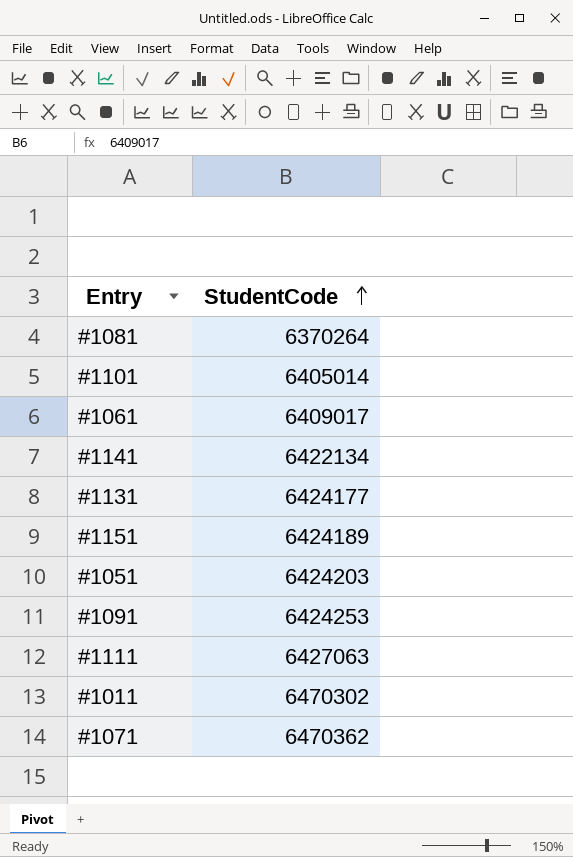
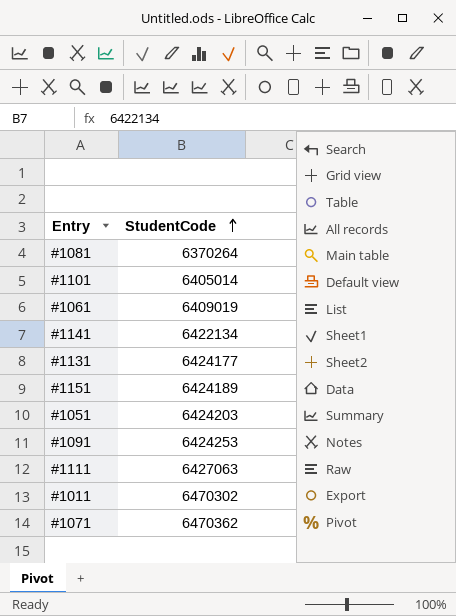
#1061 | StudentCode: 6409017 -> 6409019

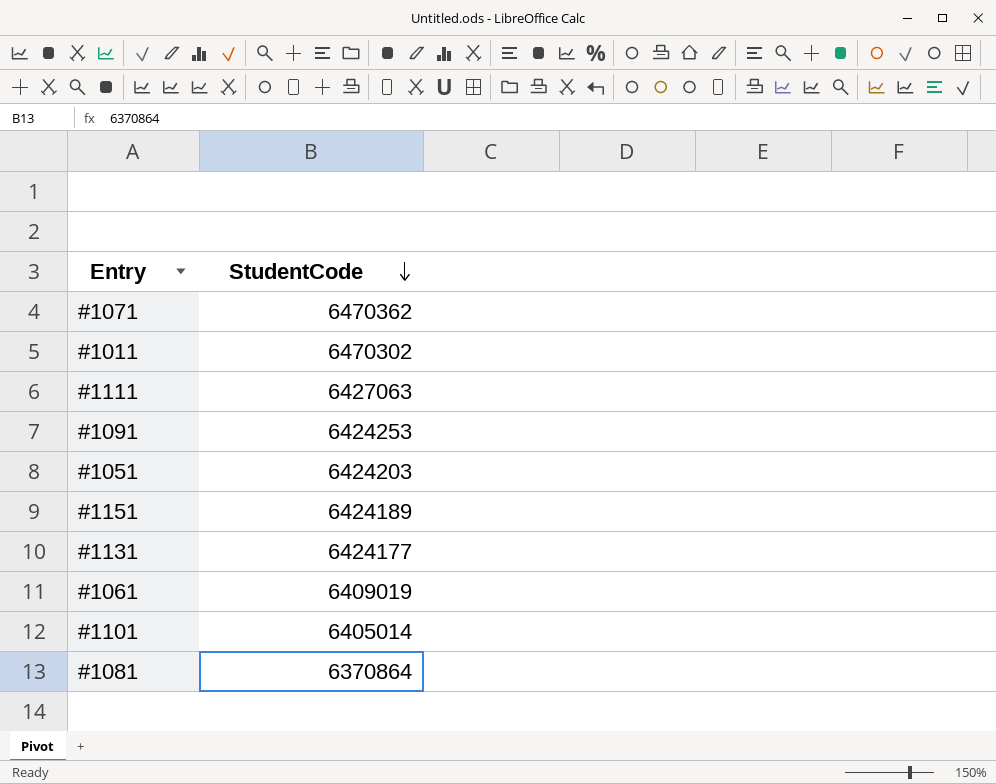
row order: StudentCode ascending -> StudentCode descending
row #1141: 6422134 -> none
#1081 | StudentCode: 6370264 -> 6370864

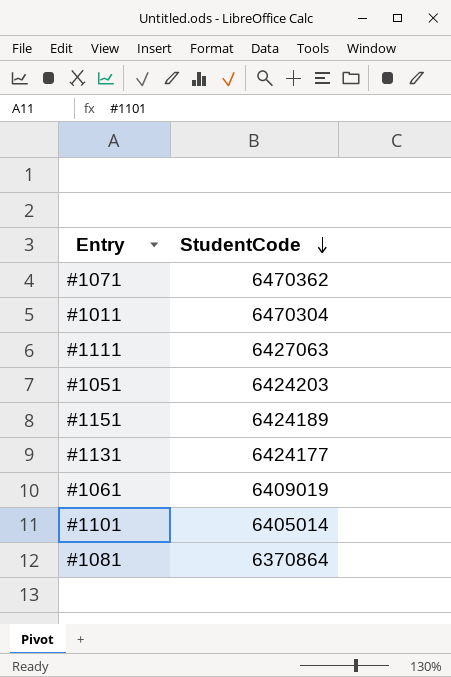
row #1091: 6424253 -> none
#1011 | StudentCode: 6470302 -> 6470304

